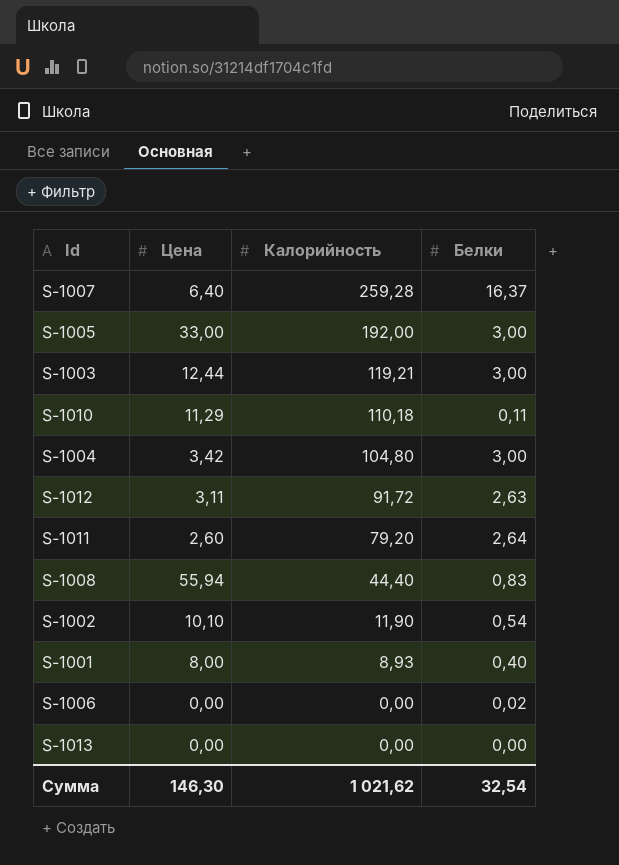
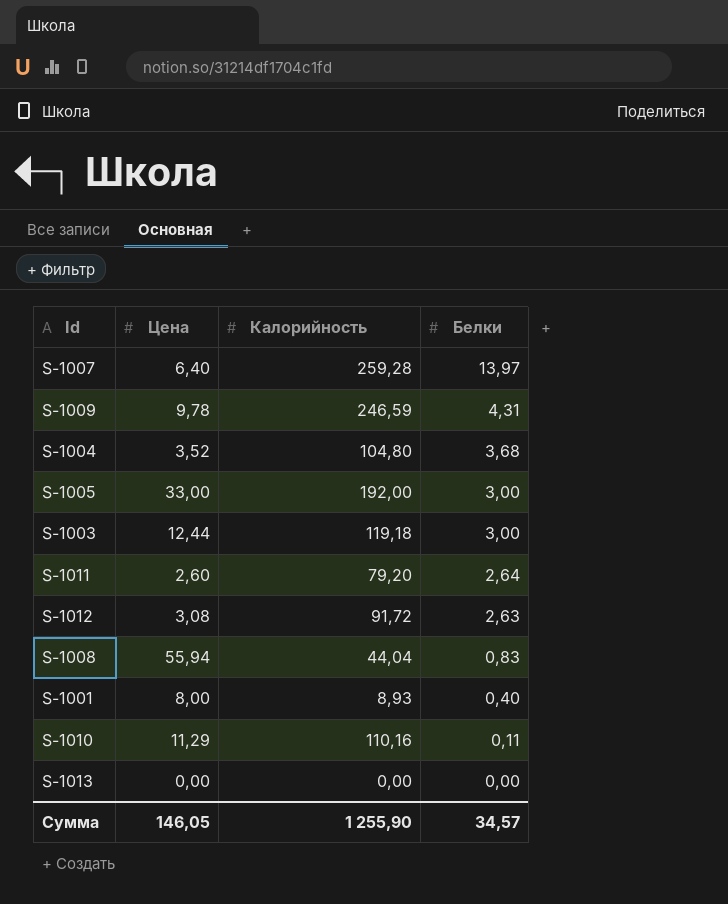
row order: Калорийность descending -> Белки descending
row S-1002: 10,10 | 11,90 | 0,54 -> none
row S-1006: 0,00 | 0,00 | 0,02 -> none
S-1007 | Белки: 16,37 -> 13,97
row S-1009: none -> 9,78 | 246,59 | 4,31
S-1004 | Цена: 3,42 -> 3,52
S-1004 | Белки: 3,00 -> 3,68
S-1003 | Калорийность: 119,21 -> 119,18
S-1012 | Цена: 3,11 -> 3,08
S-1008 | Калорийность: 44,40 -> 44,04
S-1010 | Калорийность: 110,18 -> 110,16
Сумма | Цена: 146,30 -> 146,05
Сумма | Калорийность: 1 021,62 -> 1 255,90
Сумма | Белки: 32,54 -> 34,57

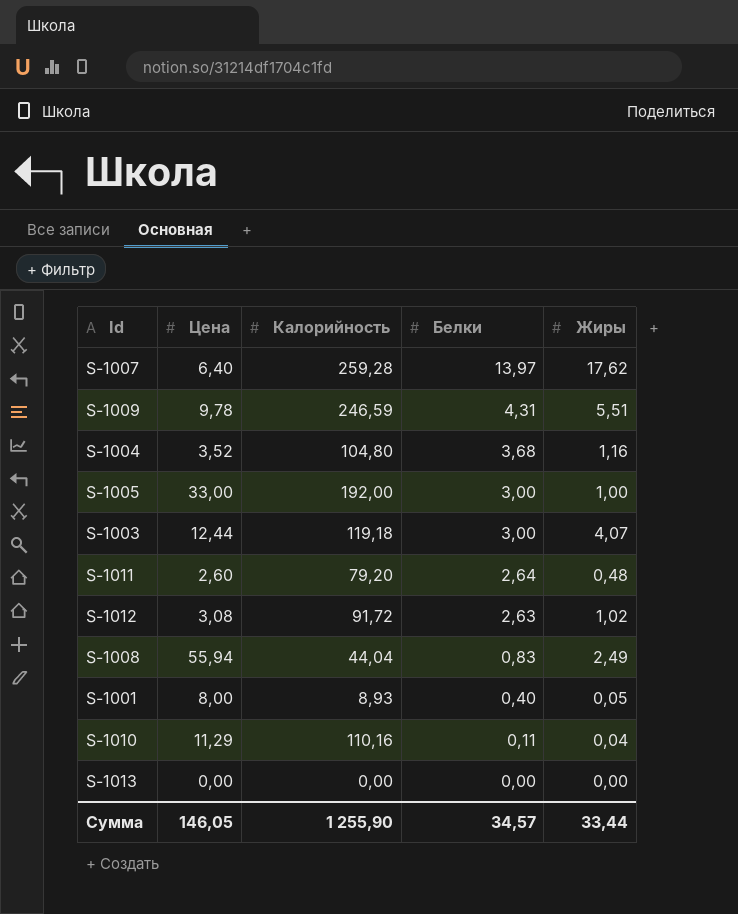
column Жиры | position: none -> 5

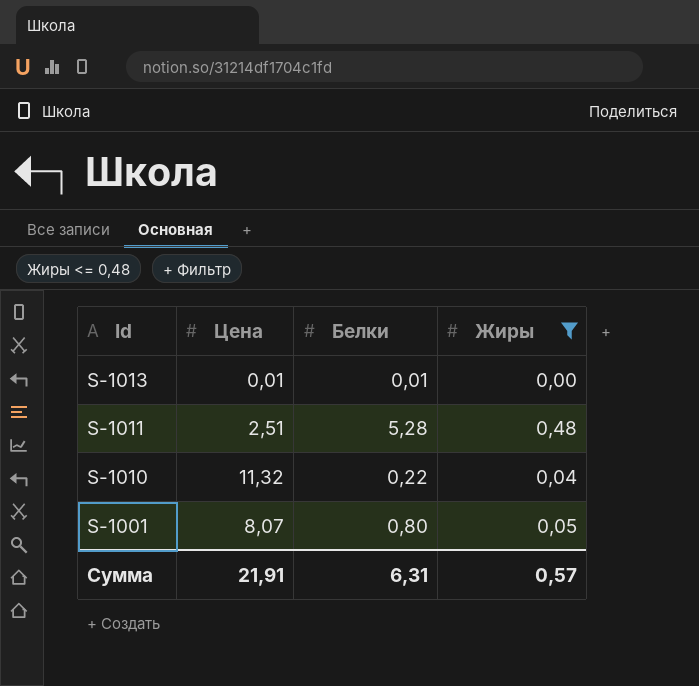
filter: none -> Жиры <= 0,48
row order: Белки descending -> Id descending
column Калорийность | position: 3 -> none
S-1013 | Цена: 0,00 -> 0,01
S-1013 | Белки: 0,00 -> 0,01
S-1011 | Цена: 2,60 -> 2,51
S-1011 | Белки: 2,64 -> 5,28
S-1010 | Цена: 11,29 -> 11,32
S-1010 | Белки: 0,11 -> 0,22
S-1001 | Цена: 8,00 -> 8,07
S-1001 | Белки: 0,40 -> 0,80
Сумма | Цена: 146,05 -> 21,91
Сумма | Белки: 34,57 -> 6,31
Сумма | Жиры: 33,44 -> 0,57

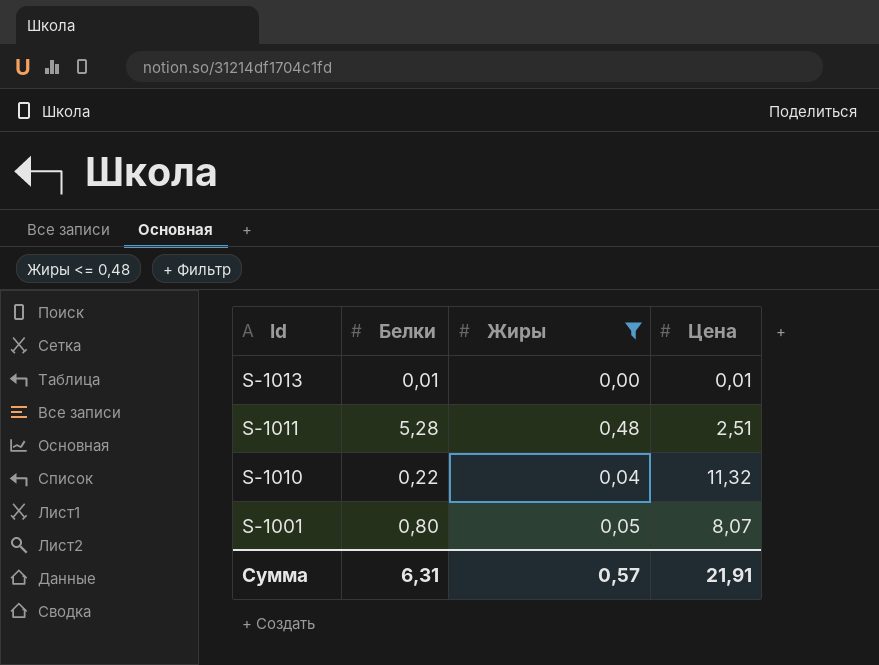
column Цена | position: 2 -> 4

